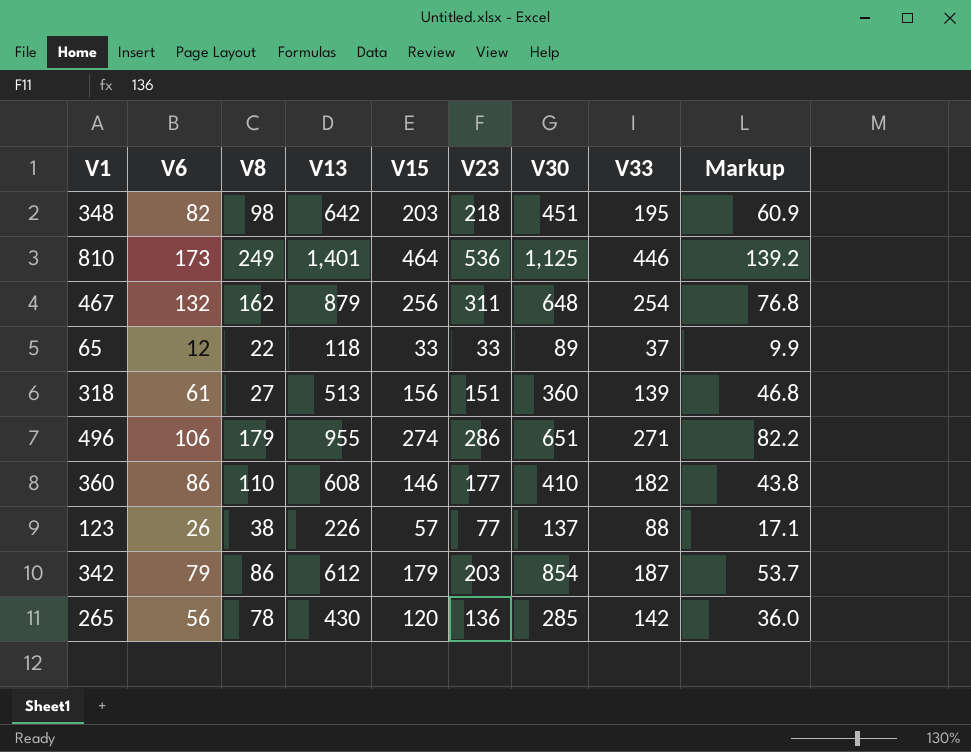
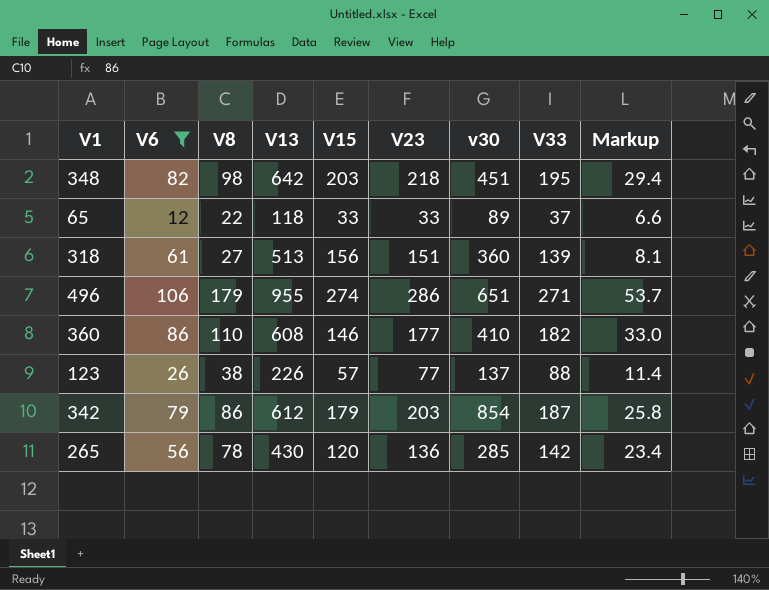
filter: none -> V6 <= 106
column name: V30 -> v30
column Markup | formula: [V15] * 0.3 -> [V8] * 0.3

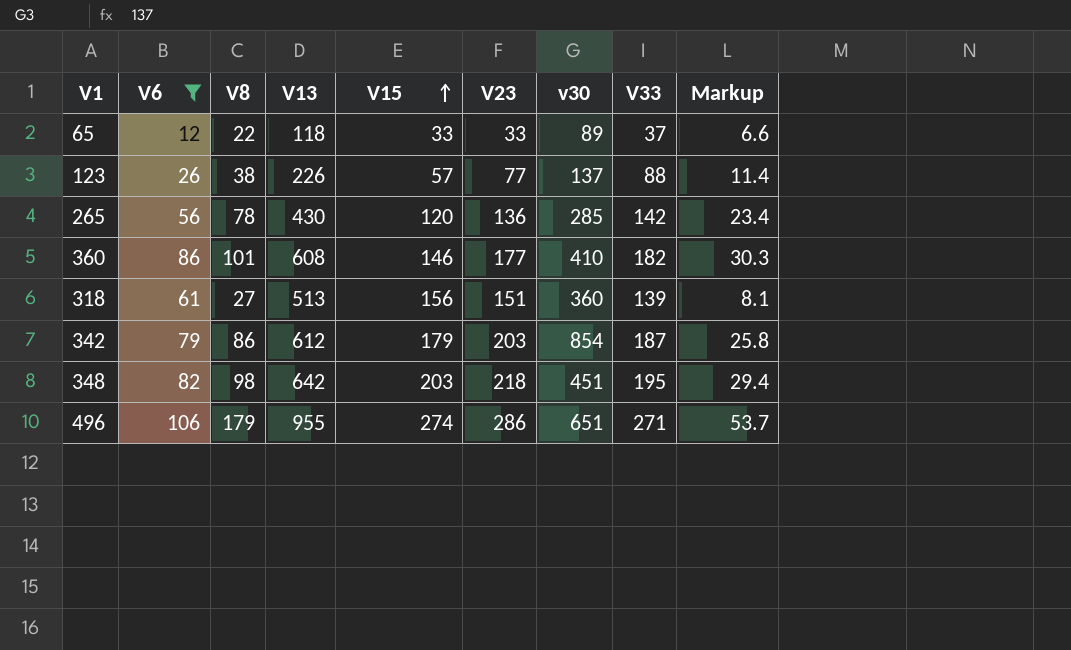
row order: none -> V15 ascending
360 | V8: 110 -> 101
360 | Markup: 33.0 -> 30.3

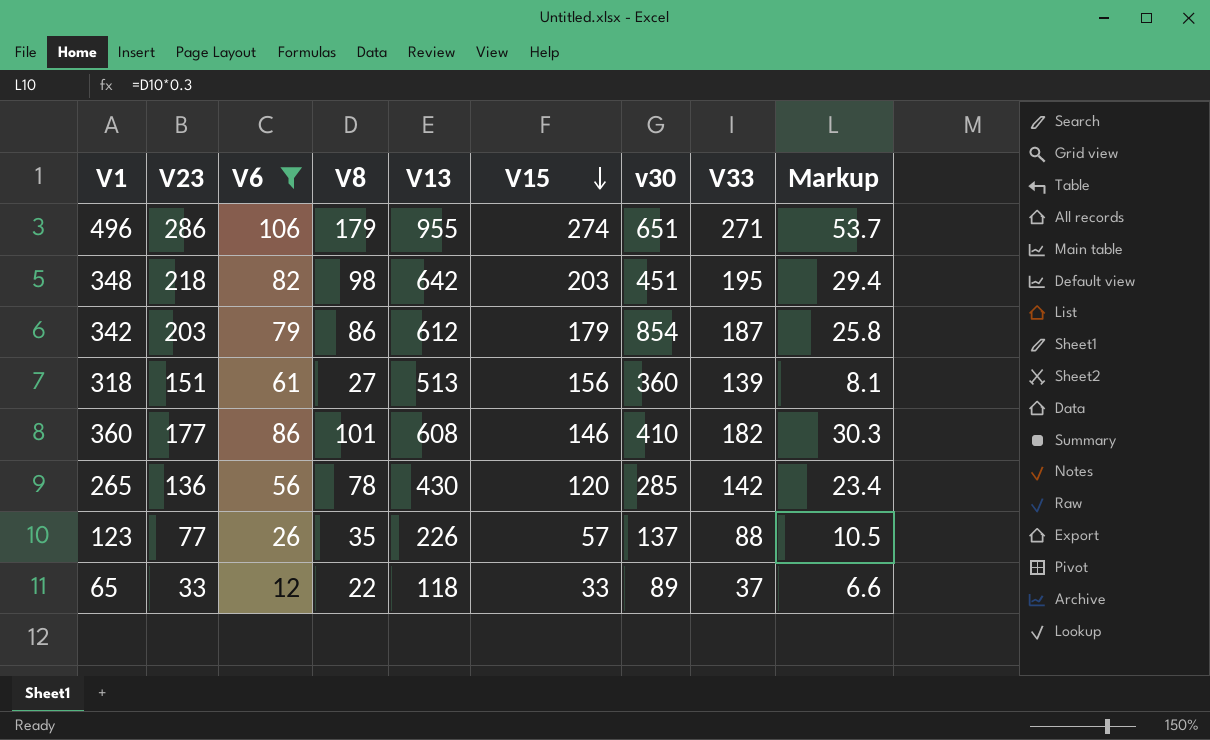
row order: V15 ascending -> V15 descending
column V23 | position: 6 -> 2
123 | V8: 38 -> 35
123 | Markup: 11.4 -> 10.5

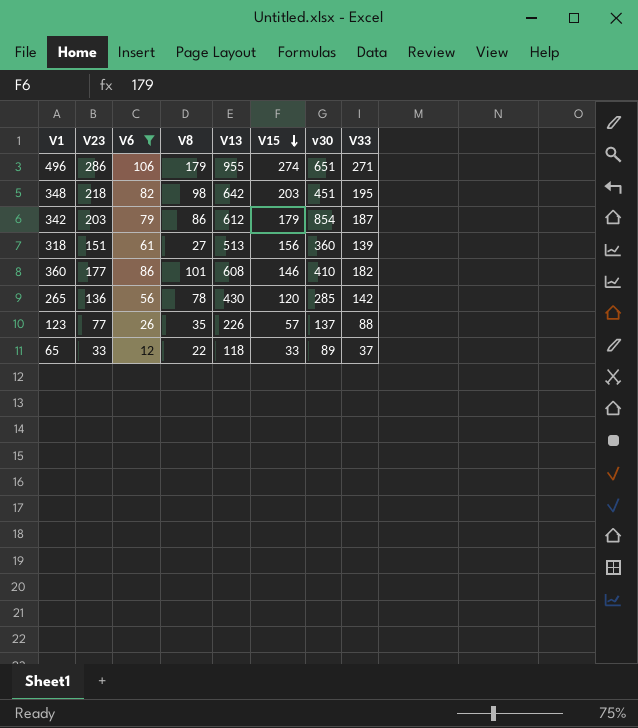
column Markup | formula: [V8] * 0.3 -> none

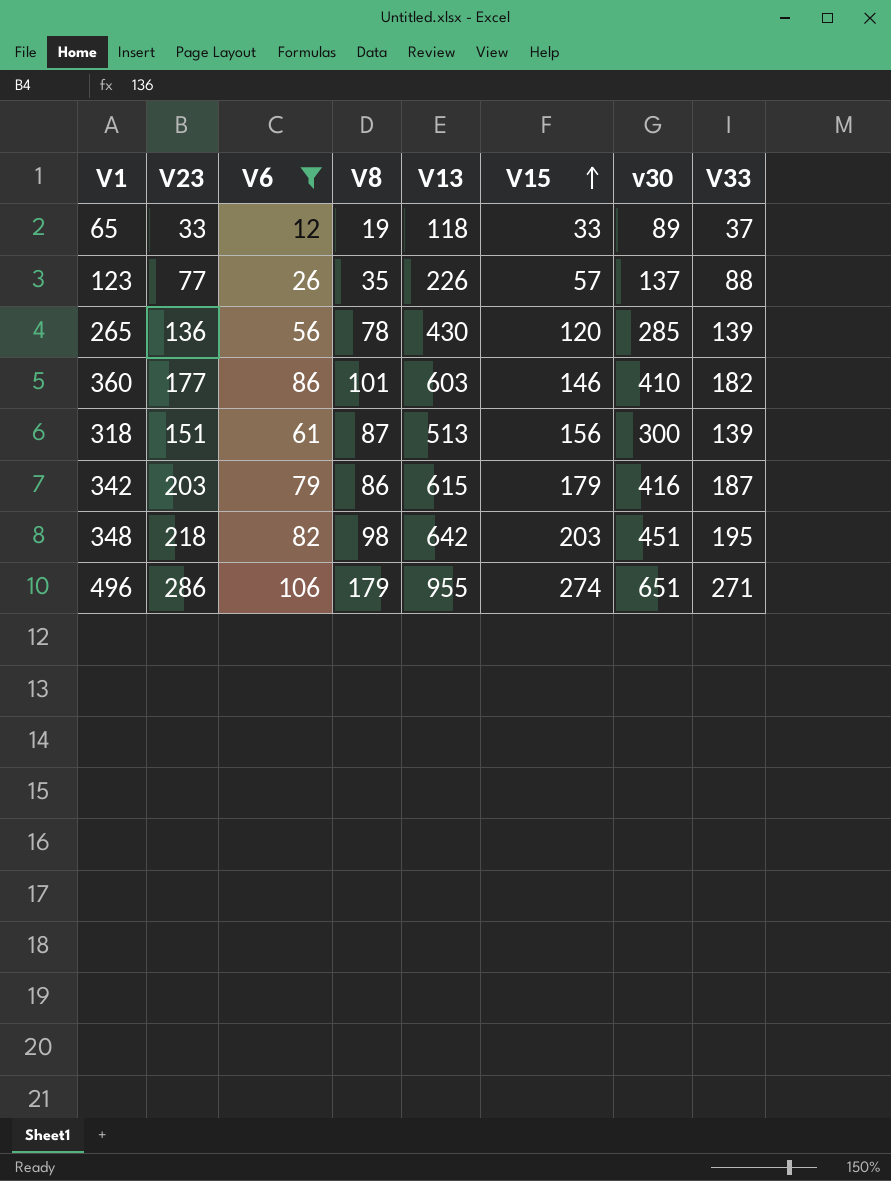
row order: V15 descending -> V15 ascending
65 | V8: 22 -> 19
265 | V33: 142 -> 139
360 | V13: 608 -> 603
318 | V8: 27 -> 87
318 | v30: 360 -> 300
342 | V13: 612 -> 615
342 | v30: 854 -> 416

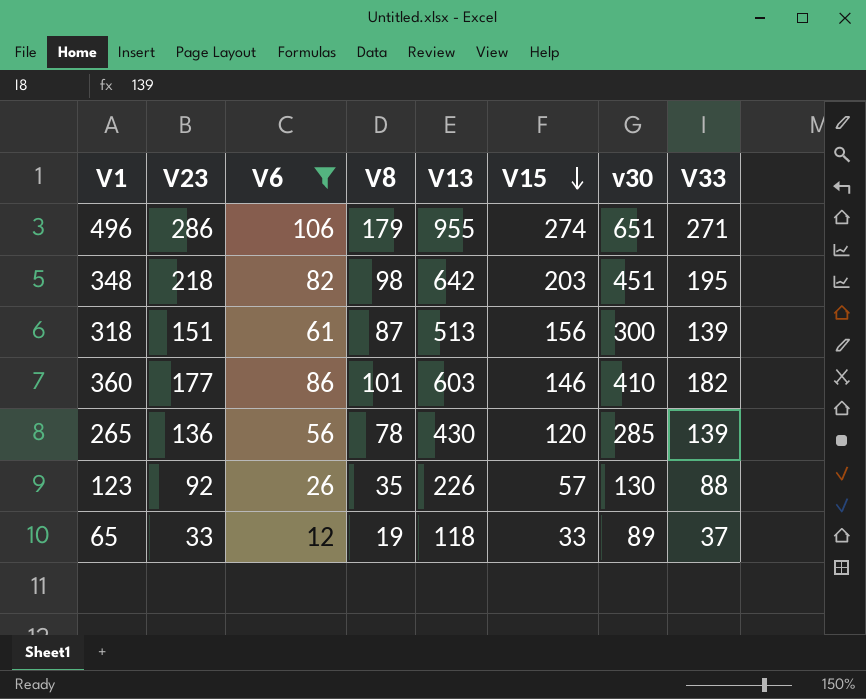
row order: V15 ascending -> V15 descending
row 342: 203 | 79 | 86 | 615 | 179 | 416 | 187 -> none
123 | V23: 77 -> 92
123 | v30: 137 -> 130

